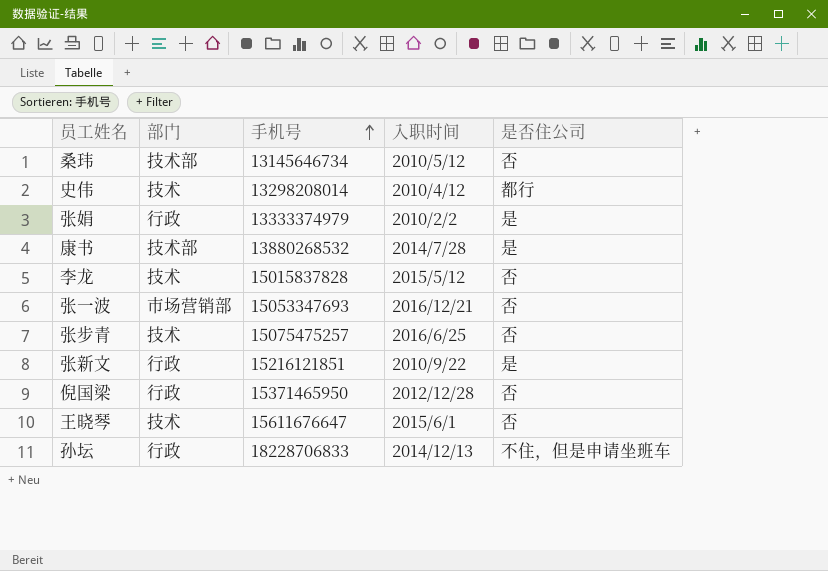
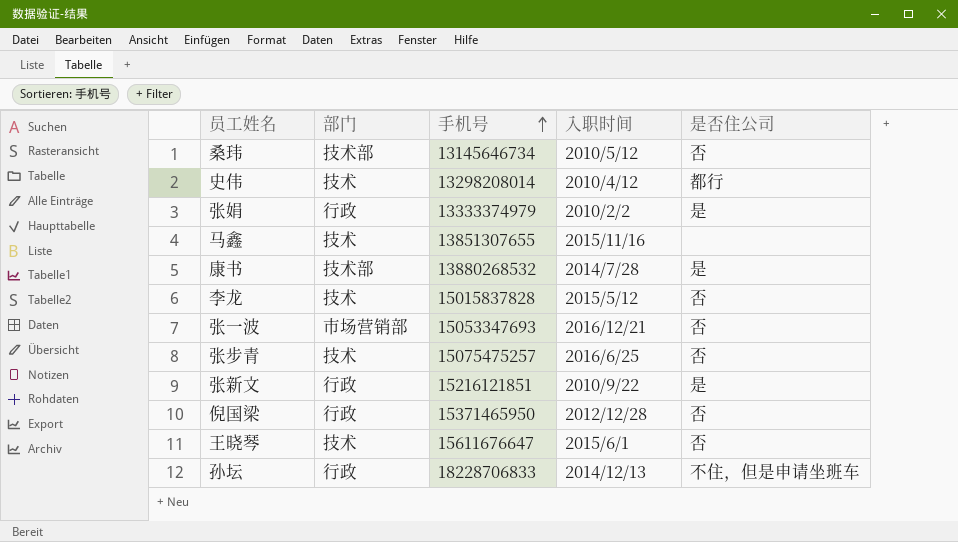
row 马鑫: none -> 技术 | 13851307655 | 2015/11/16 | none

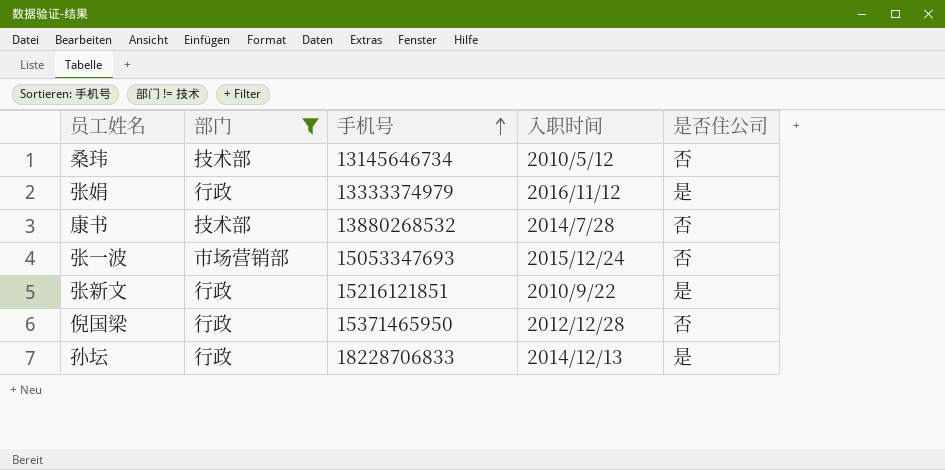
filter: none -> 部门 != 技术
张娟 | 入职时间: 2010/2/2 -> 2016/11/12
康书 | 是否住公司: 是 -> 否
张一波 | 入职时间: 2016/12/21 -> 2015/12/24
孙坛 | 是否住公司: 不住，但是申请坐班车 -> 是

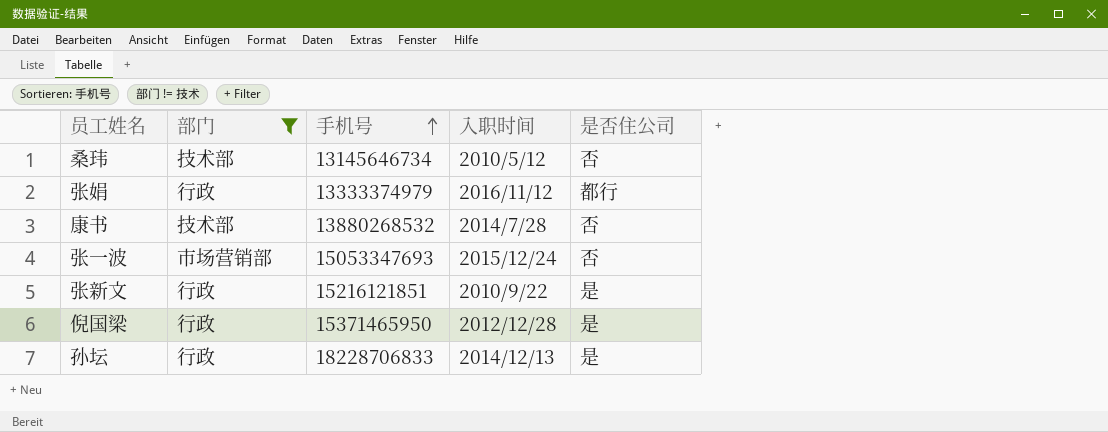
张娟 | 是否住公司: 是 -> 都行
倪国梁 | 是否住公司: 否 -> 是

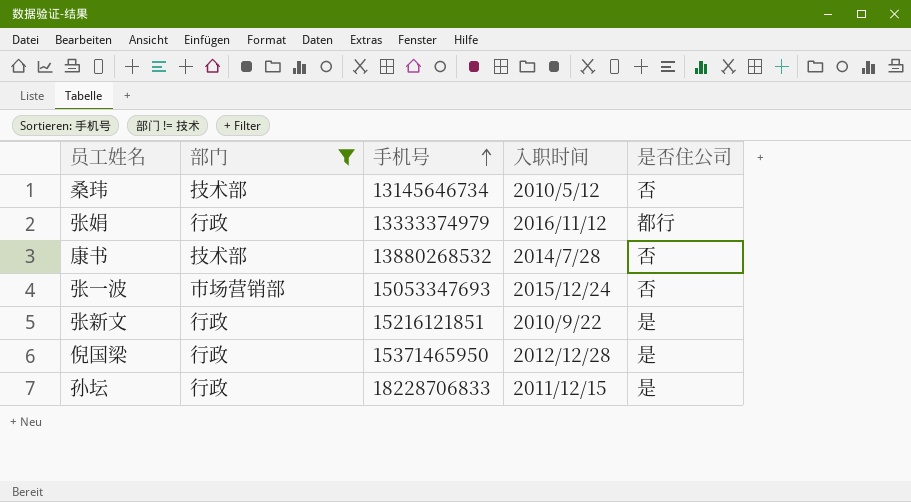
孙坛 | 入职时间: 2014/12/13 -> 2011/12/15

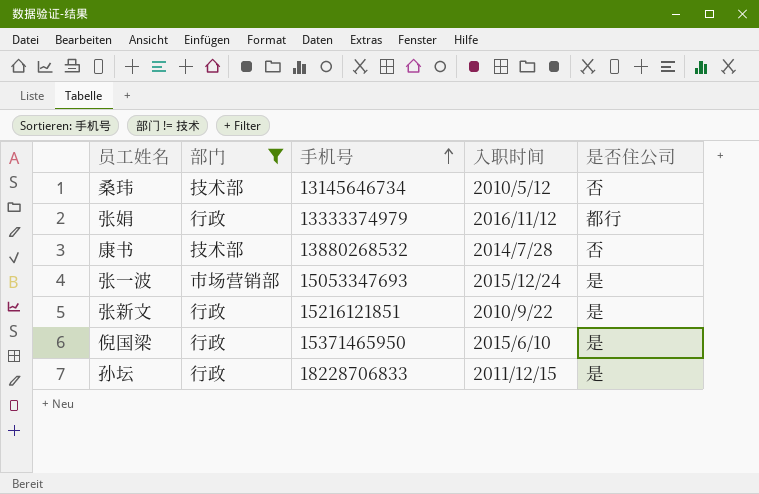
张一波 | 是否住公司: 否 -> 是
倪国梁 | 入职时间: 2012/12/28 -> 2015/6/10

